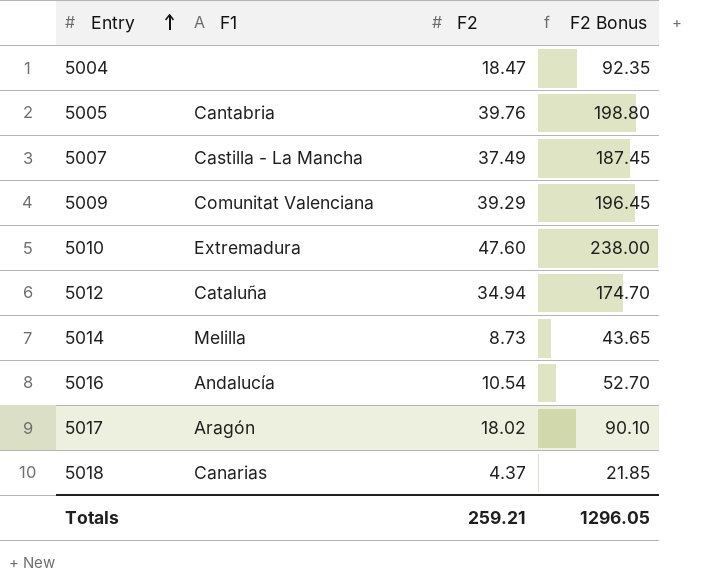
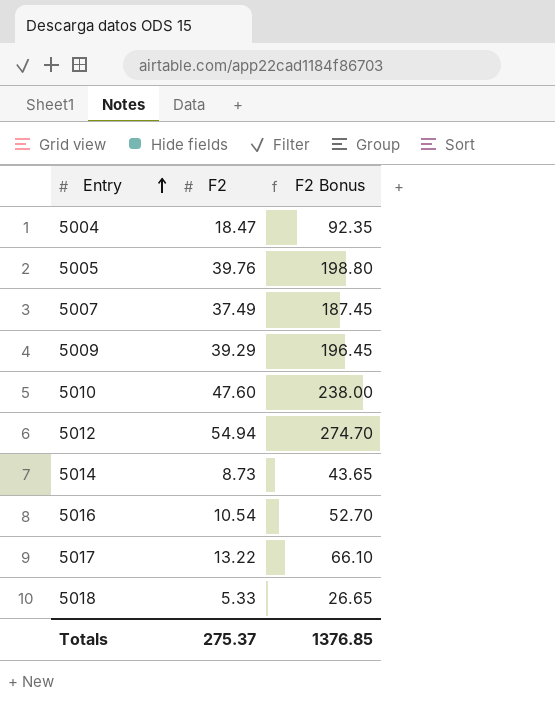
column F1 | position: 2 -> none
5012 | F2: 34.94 -> 54.94
5012 | F2 Bonus: 174.70 -> 274.70
5017 | F2: 18.02 -> 13.22
5017 | F2 Bonus: 90.10 -> 66.10
5018 | F2: 4.37 -> 5.33
5018 | F2 Bonus: 21.85 -> 26.65
Totals | F2: 259.21 -> 275.37
Totals | F2 Bonus: 1296.05 -> 1376.85

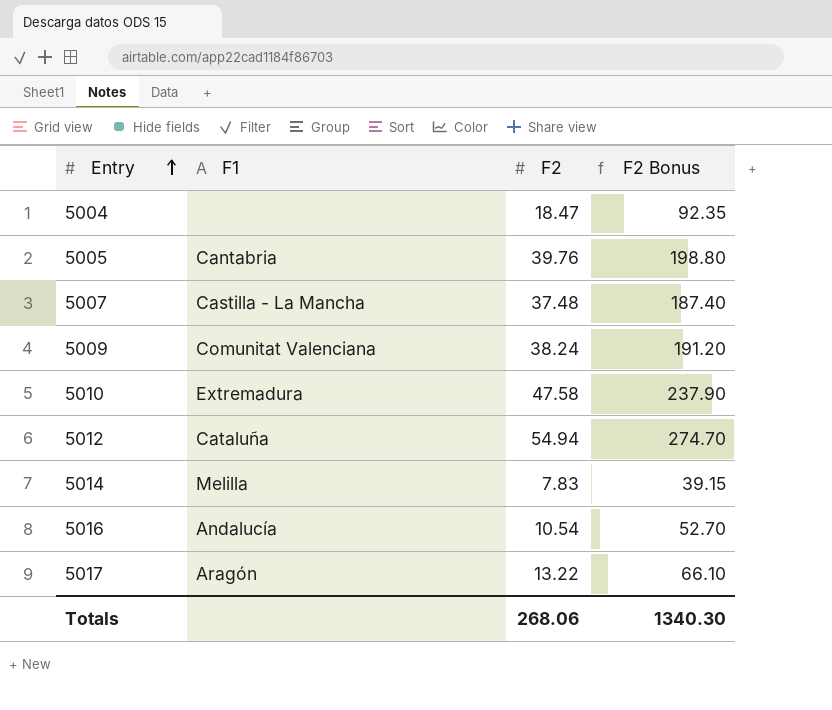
column F1 | position: none -> 2
row 5018: 5.33 | 26.65 -> none
5007 | F2: 37.49 -> 37.48
5007 | F2 Bonus: 187.45 -> 187.40
5009 | F2: 39.29 -> 38.24
5009 | F2 Bonus: 196.45 -> 191.20
5010 | F2: 47.60 -> 47.58
5010 | F2 Bonus: 238.00 -> 237.90
5014 | F2: 8.73 -> 7.83
5014 | F2 Bonus: 43.65 -> 39.15
Totals | F2: 275.37 -> 268.06
Totals | F2 Bonus: 1376.85 -> 1340.30

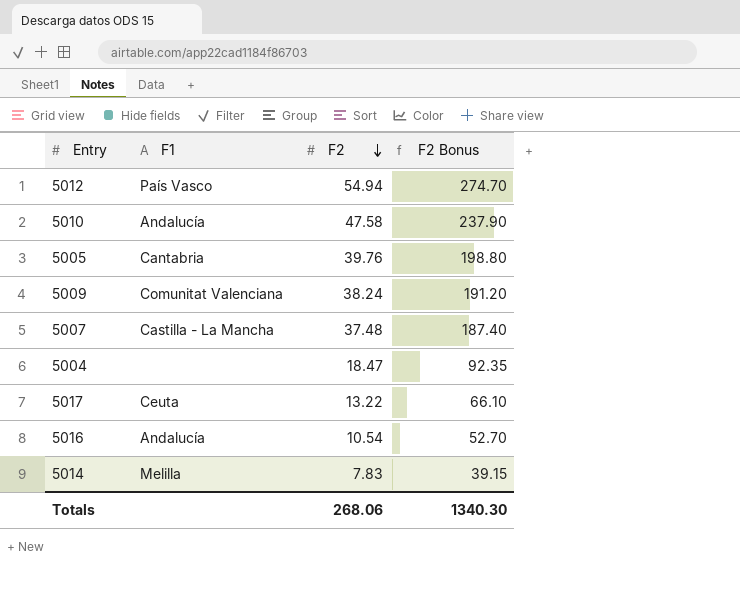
row order: Entry ascending -> F2 descending
5012 | F1: Cataluña -> País Vasco
5010 | F1: Extremadura -> Andalucía
5017 | F1: Aragón -> Ceuta

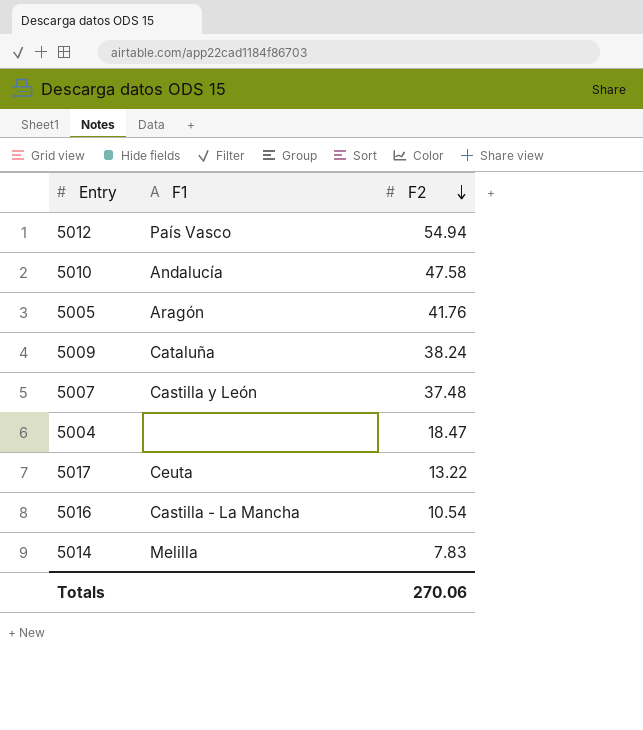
column F2 Bonus | formula: [F2] * 5 -> none
5005 | F1: Cantabria -> Aragón
5005 | F2: 39.76 -> 41.76
5009 | F1: Comunitat Valenciana -> Cataluña
5007 | F1: Castilla - La Mancha -> Castilla y León
5016 | F1: Andalucía -> Castilla - La Mancha
Totals | F2: 268.06 -> 270.06

